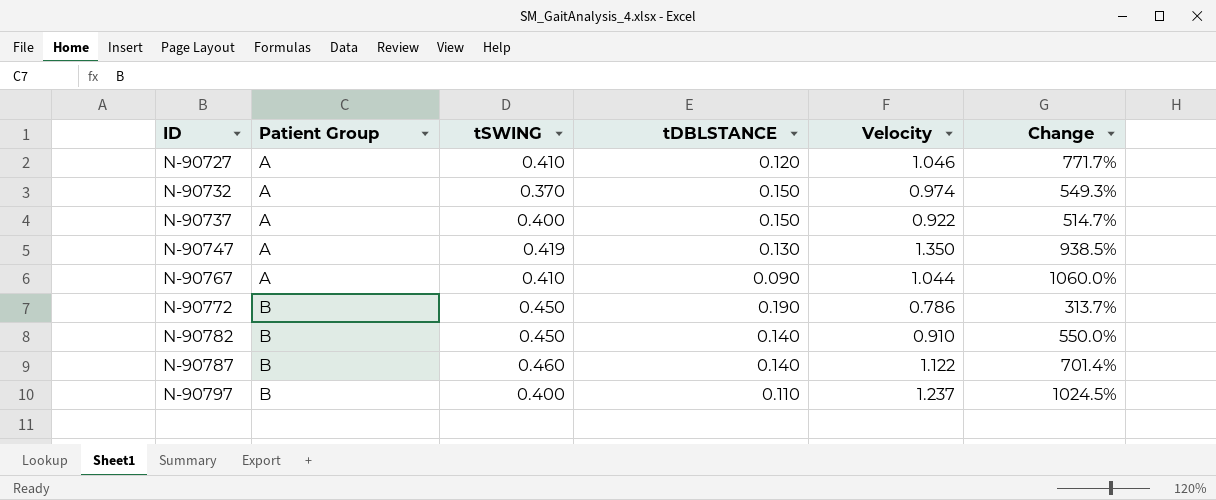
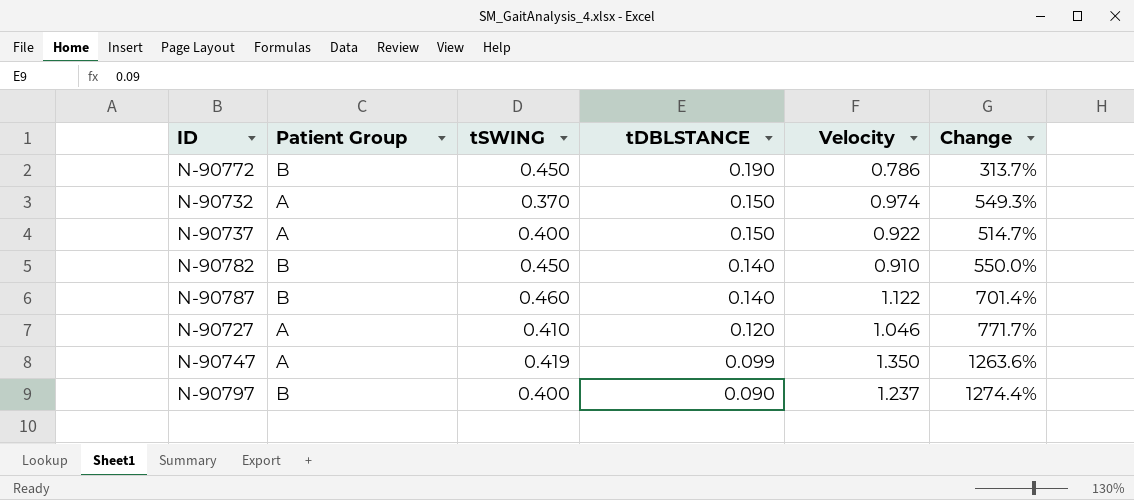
row order: ID ascending -> tDBLSTANCE descending
row N-90767: A | 0.410 | 0.090 | 1.044 | 1060.0% -> none
N-90747 | tDBLSTANCE: 0.130 -> 0.099
N-90747 | Change: 938.5% -> 1263.6%
N-90797 | tDBLSTANCE: 0.110 -> 0.090
N-90797 | Change: 1024.5% -> 1274.4%

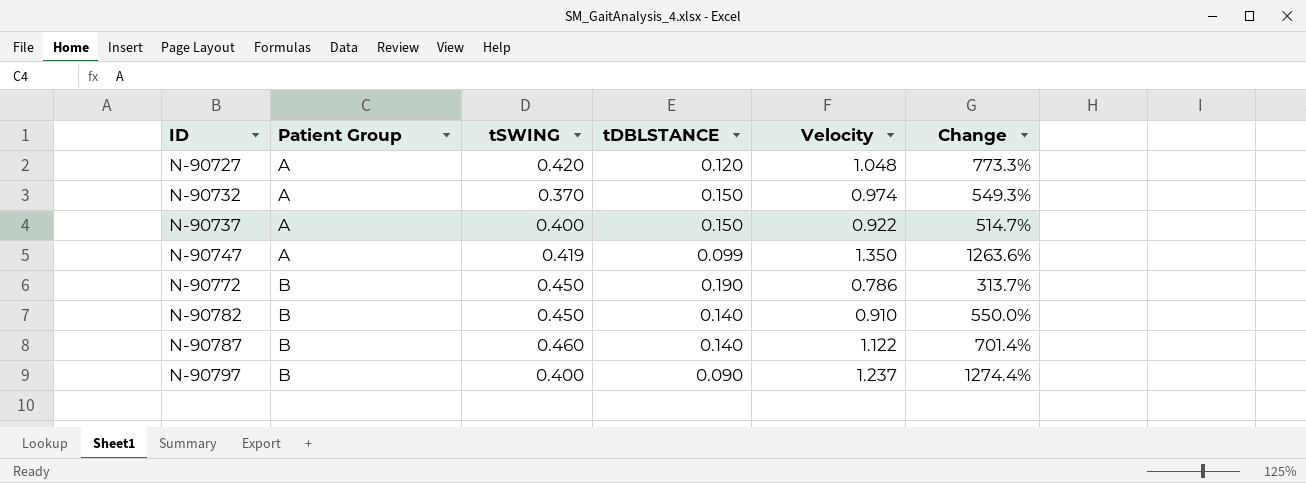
row order: tDBLSTANCE descending -> ID ascending
N-90727 | tSWING: 0.410 -> 0.420
N-90727 | Velocity: 1.046 -> 1.048
N-90727 | Change: 771.7% -> 773.3%

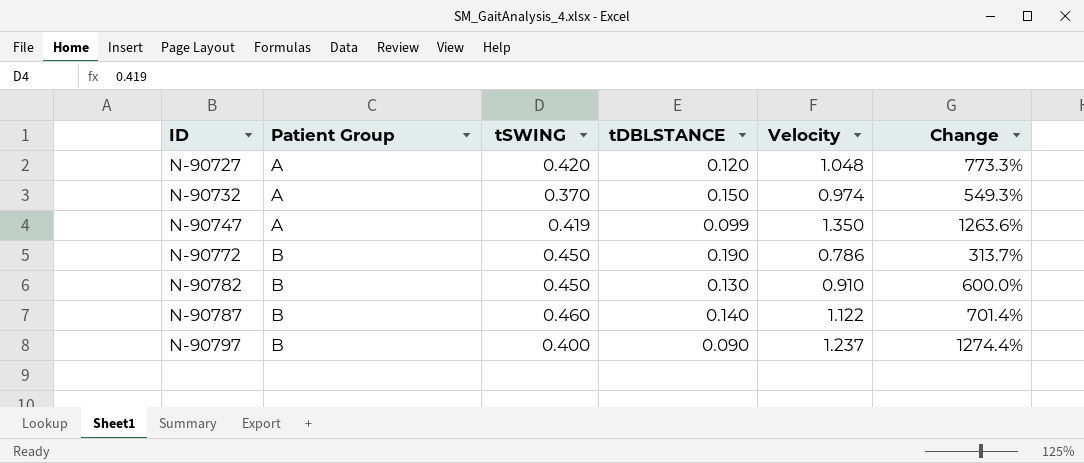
row N-90737: A | 0.400 | 0.150 | 0.922 | 514.7% -> none
N-90782 | tDBLSTANCE: 0.140 -> 0.130
N-90782 | Change: 550.0% -> 600.0%

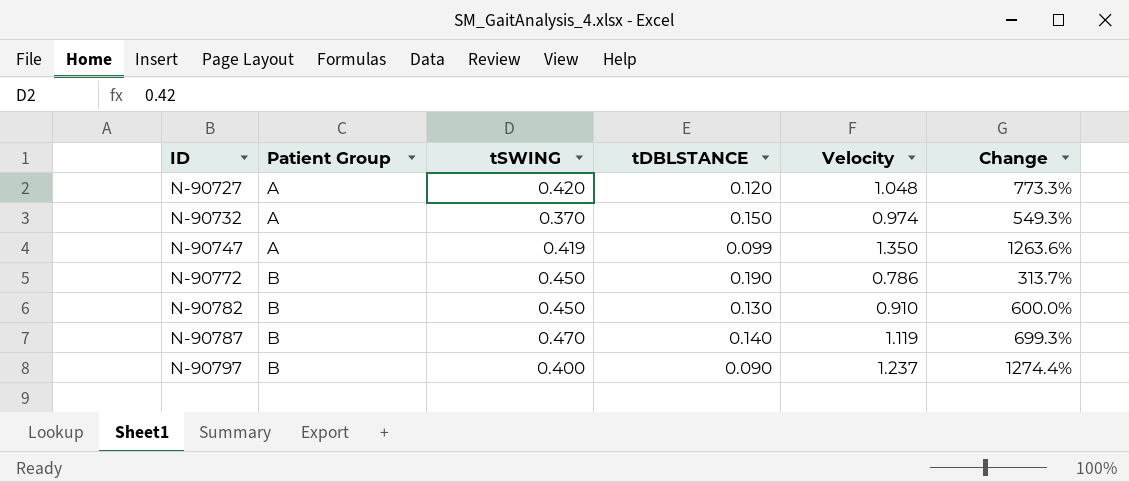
N-90787 | tSWING: 0.460 -> 0.470
N-90787 | Velocity: 1.122 -> 1.119
N-90787 | Change: 701.4% -> 699.3%

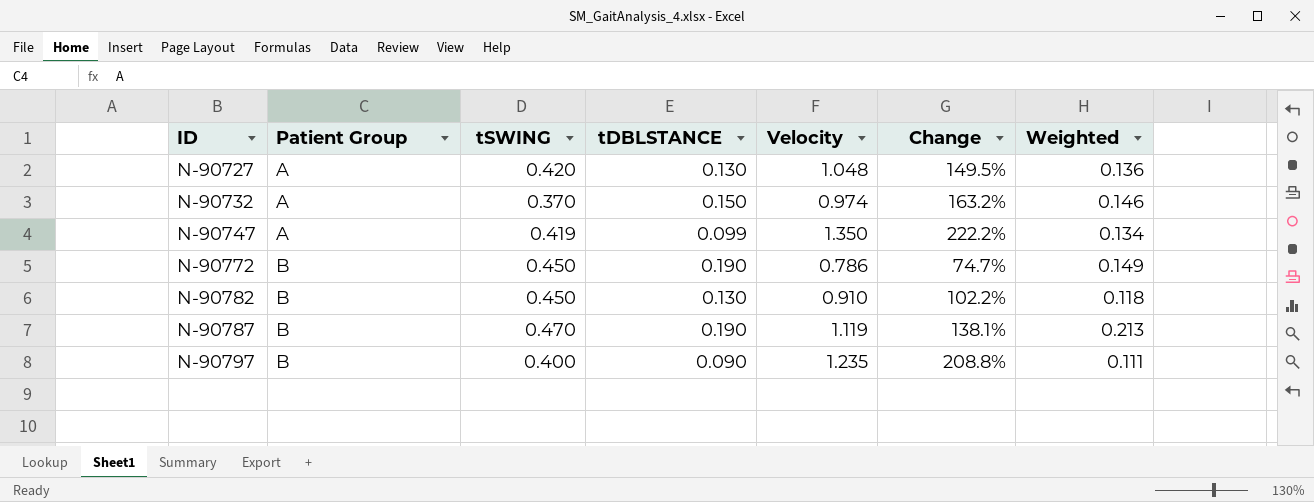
column Change | formula: ([Velocity] - [tDBLSTANCE]) / [tDBLSTANCE] -> ([Velocity] - [tSWING]) / [tSWING]
column Weighted | formula: none -> [tDBLSTANCE] * [Velocity]
N-90727 | tDBLSTANCE: 0.120 -> 0.130
N-90787 | tDBLSTANCE: 0.140 -> 0.190
N-90797 | Velocity: 1.237 -> 1.235

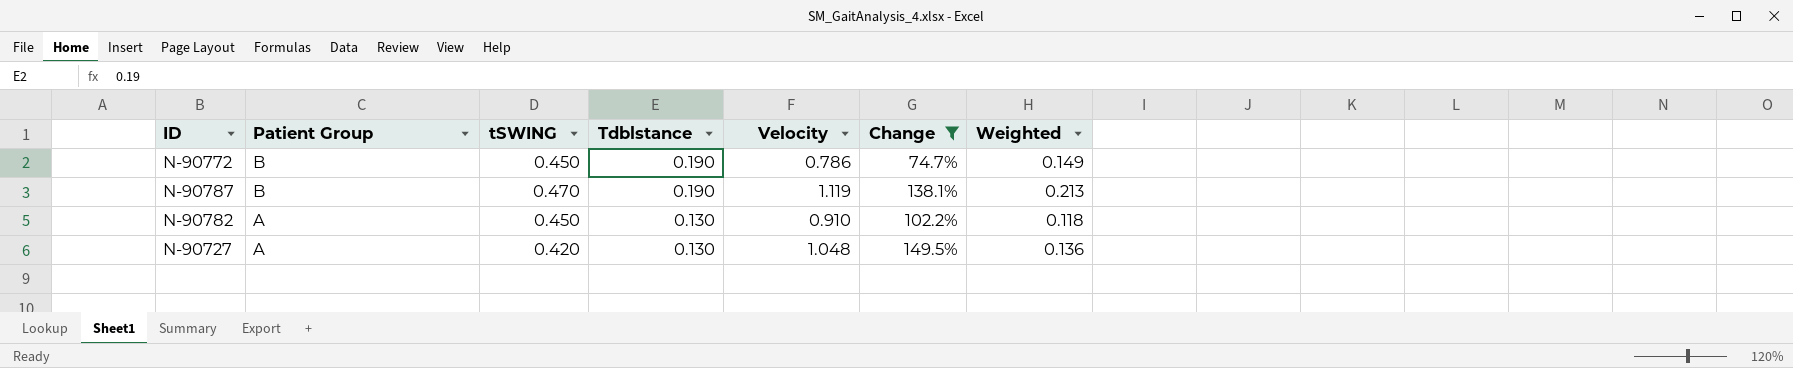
filter: none -> Change <= 149.5%
row order: ID ascending -> Patient Group descending
column name: tDBLSTANCE -> Tdblstance
N-90782 | Patient Group: B -> A

